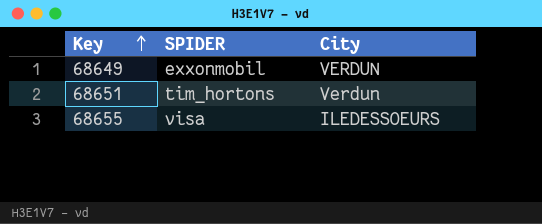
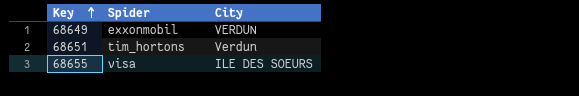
column name: SPIDER -> Spider
68655 | City: ILEDESSOEURS -> ILE DES SOEURS

